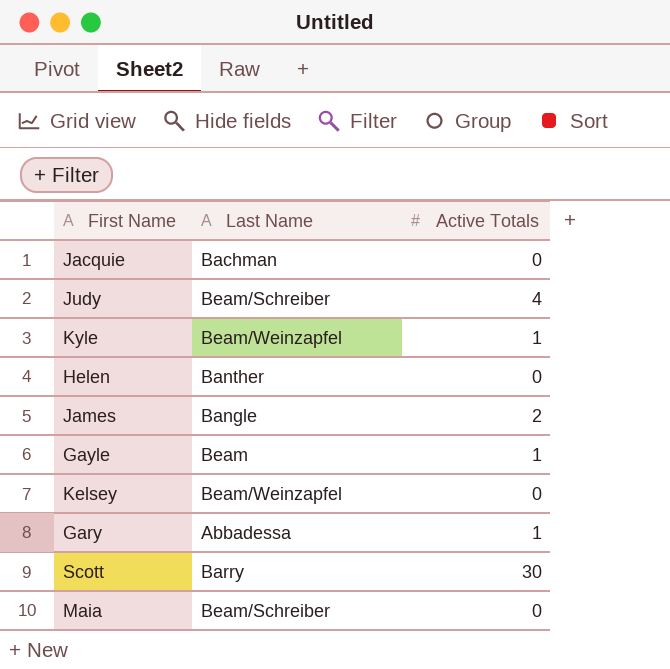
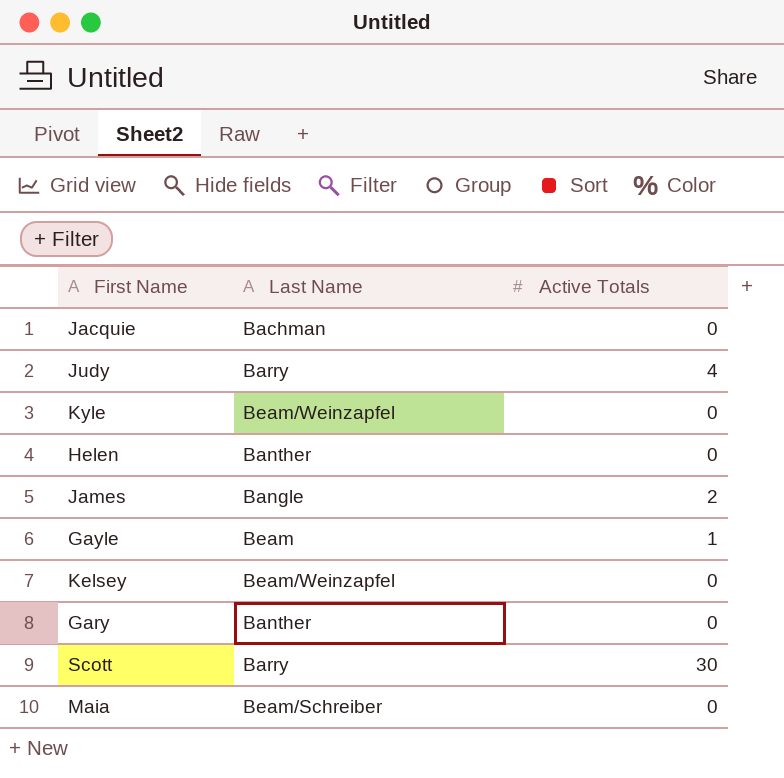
Judy | Last Name: Beam/Schreiber -> Barry
Kyle | Active Totals: 1 -> 0
Gary | Last Name: Abbadessa -> Banther
Gary | Active Totals: 1 -> 0

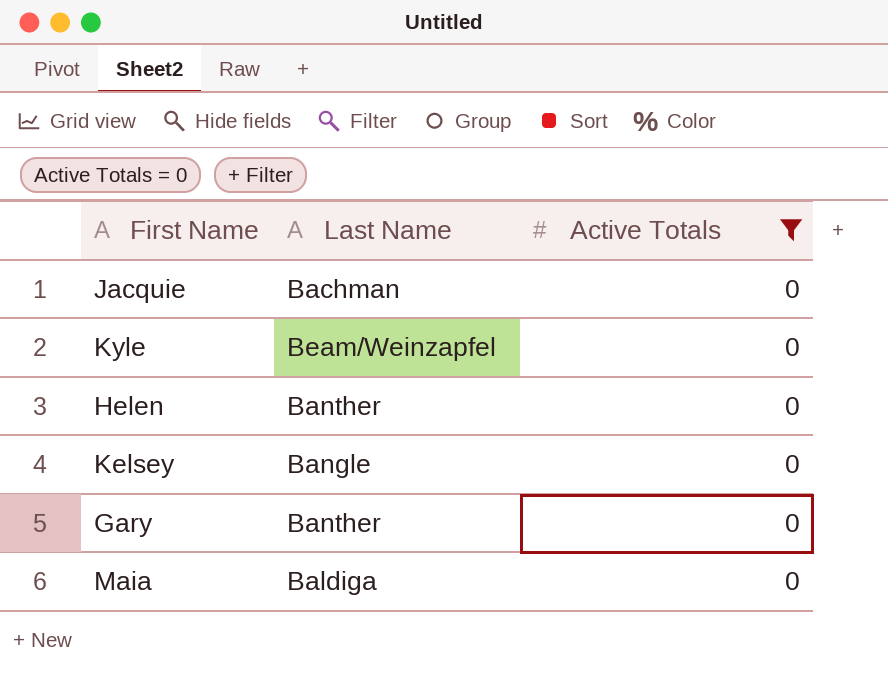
filter: none -> Active Totals = 0
Kelsey | Last Name: Beam/Weinzapfel -> Bangle
Maia | Last Name: Beam/Schreiber -> Baldiga

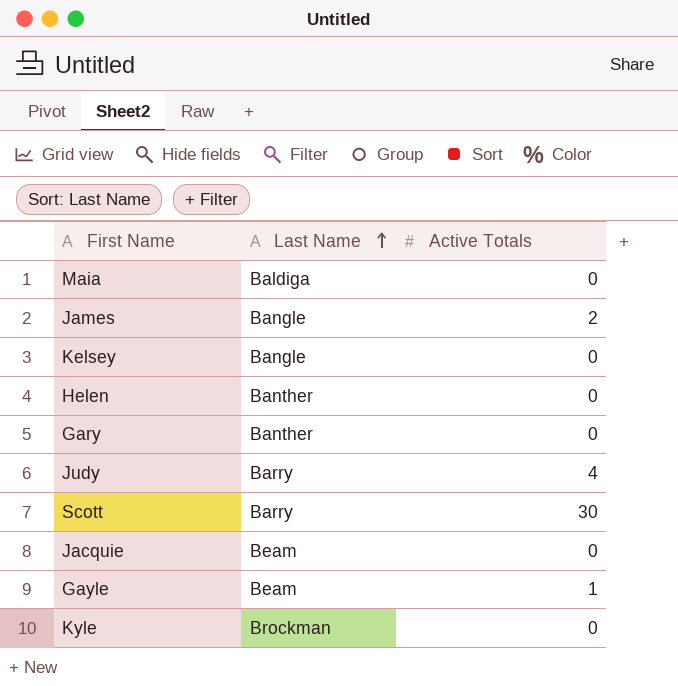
filter: Active Totals = 0 -> none
row order: none -> Last Name ascending
Jacquie | Last Name: Bachman -> Beam
Kyle | Last Name: Beam/Weinzapfel -> Brockman

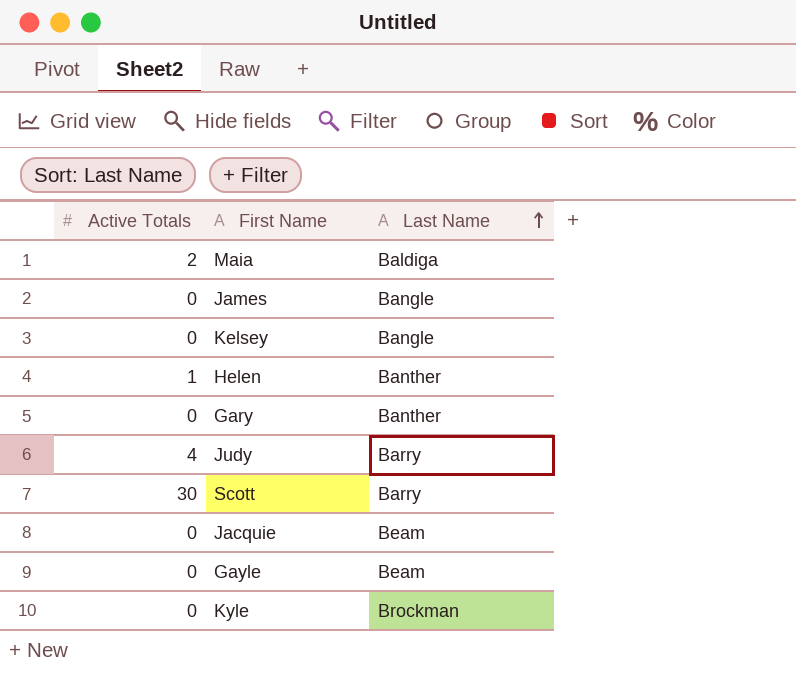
column Active Totals | position: 3 -> 1
Maia | Active Totals: 0 -> 2
James | Active Totals: 2 -> 0
Helen | Active Totals: 0 -> 1
Gayle | Active Totals: 1 -> 0

